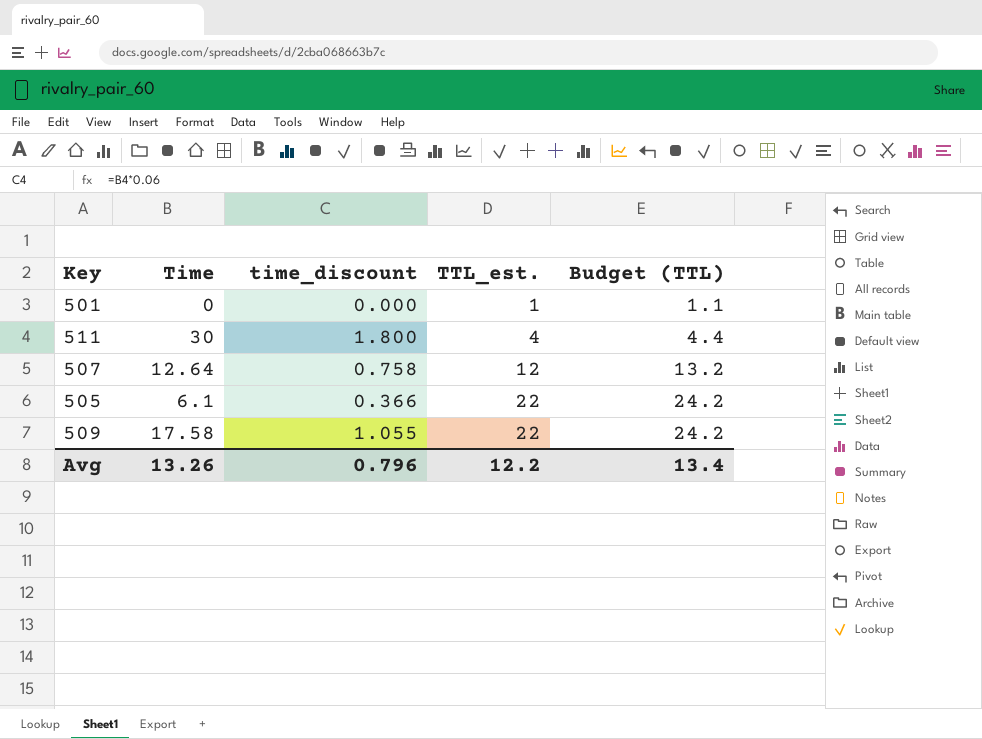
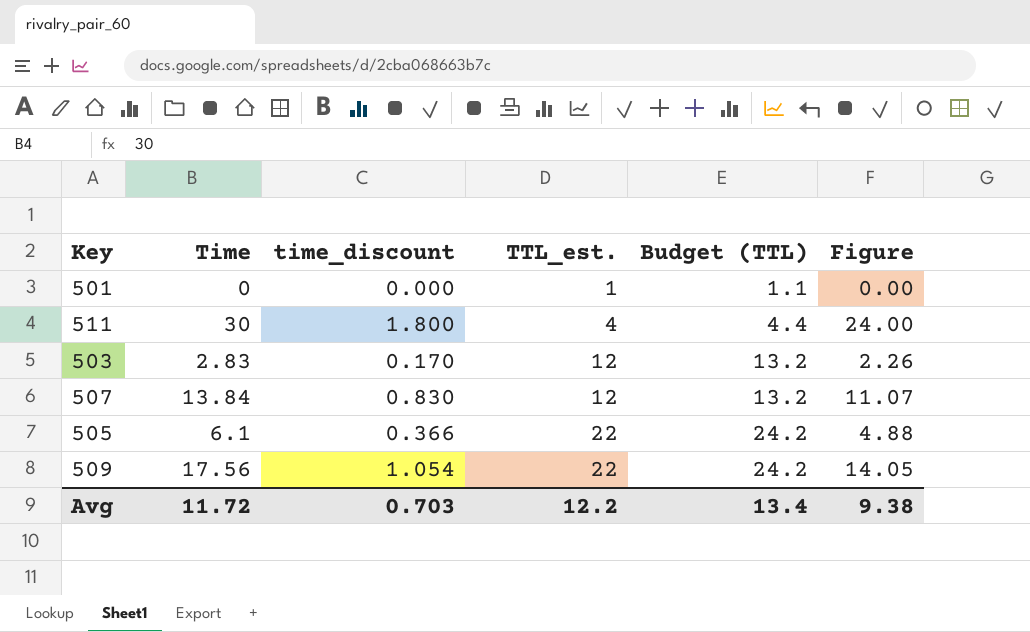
column Figure | formula: none -> [Time] * 0.8
row 503: none -> 2.83 | 0.170 | 12 | 13.2 | 2.26
507 | Time: 12.64 -> 13.84
507 | time_discount: 0.758 -> 0.830
509 | Time: 17.58 -> 17.56
509 | time_discount: 1.055 -> 1.054
Avg | Time: 13.26 -> 11.72
Avg | time_discount: 0.796 -> 0.703

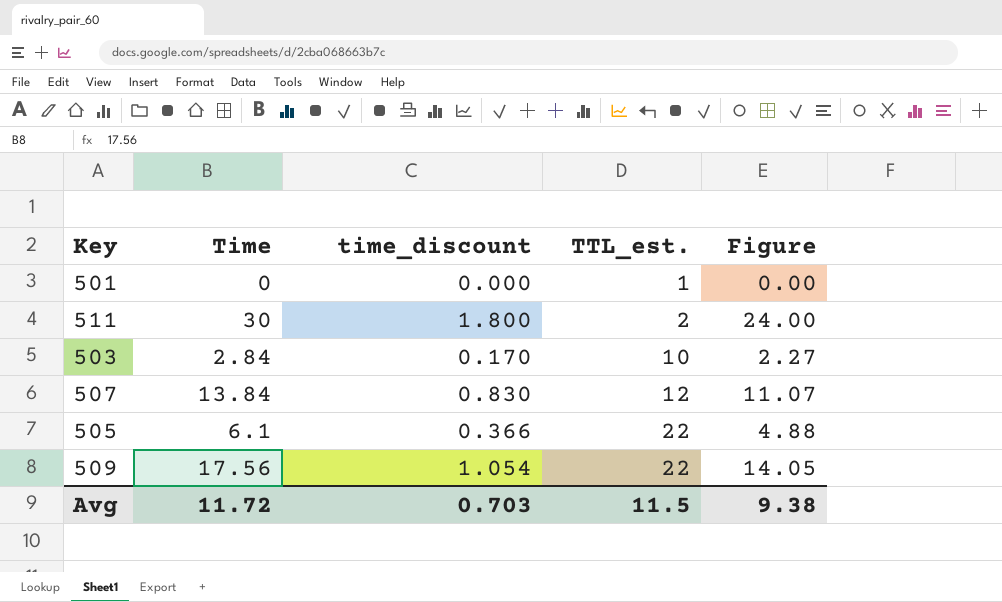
column Budget (TTL) | formula: [TTL_est.] * 1.1 -> none
511 | TTL_est.: 4 -> 2
503 | Time: 2.83 -> 2.84
503 | TTL_est.: 12 -> 10
503 | Figure: 2.26 -> 2.27
Avg | TTL_est.: 12.2 -> 11.5

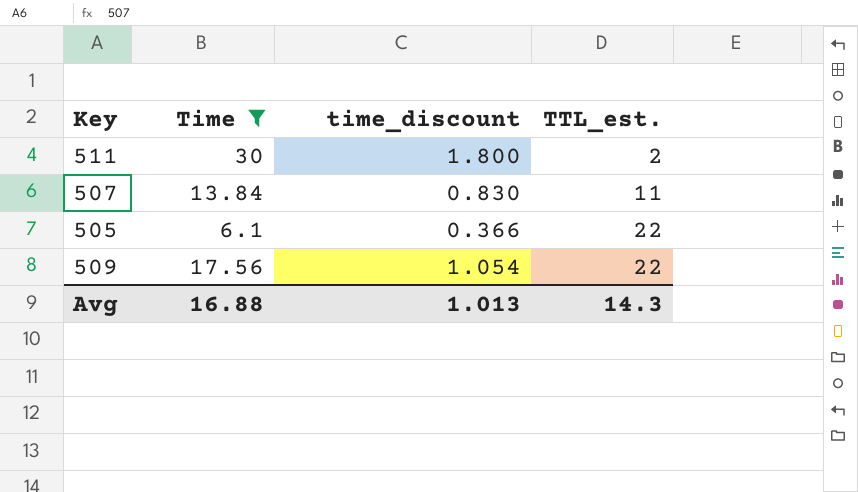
filter: none -> Time >= 6.1
column Figure | formula: [Time] * 0.8 -> none
507 | TTL_est.: 12 -> 11
Avg | Time: 11.72 -> 16.88
Avg | time_discount: 0.703 -> 1.013
Avg | TTL_est.: 11.5 -> 14.3

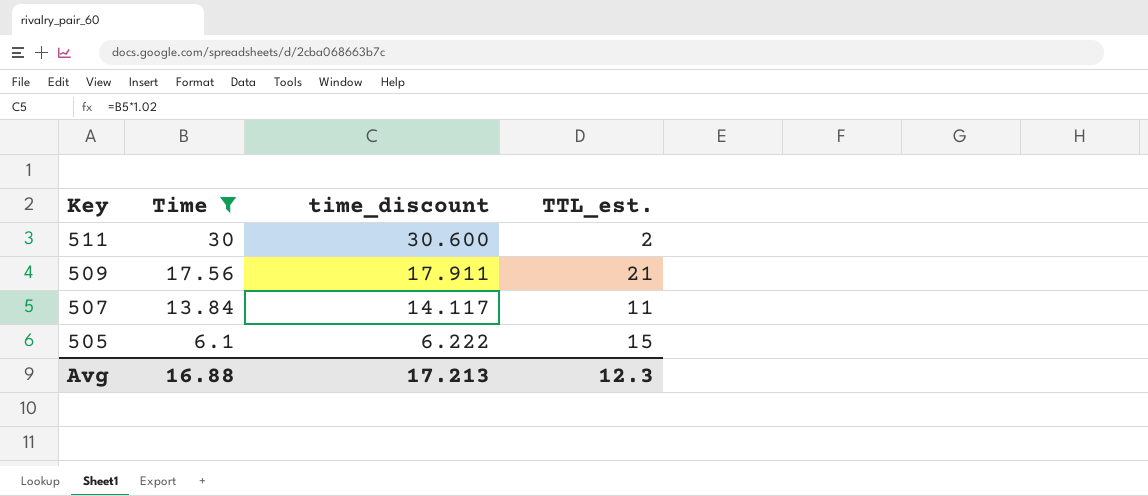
row order: TTL_est. ascending -> Key descending
column time_discount | formula: [Time] * 0.06 -> [Time] * 1.02
509 | TTL_est.: 22 -> 21
505 | TTL_est.: 22 -> 15
Avg | time_discount: 1.013 -> 17.213
Avg | TTL_est.: 14.3 -> 12.3

